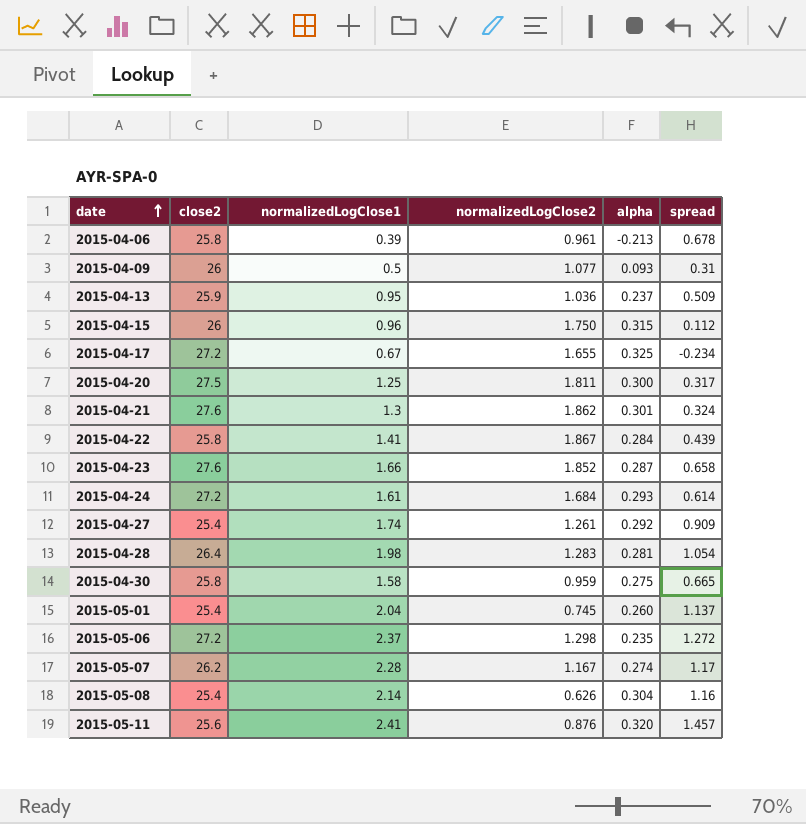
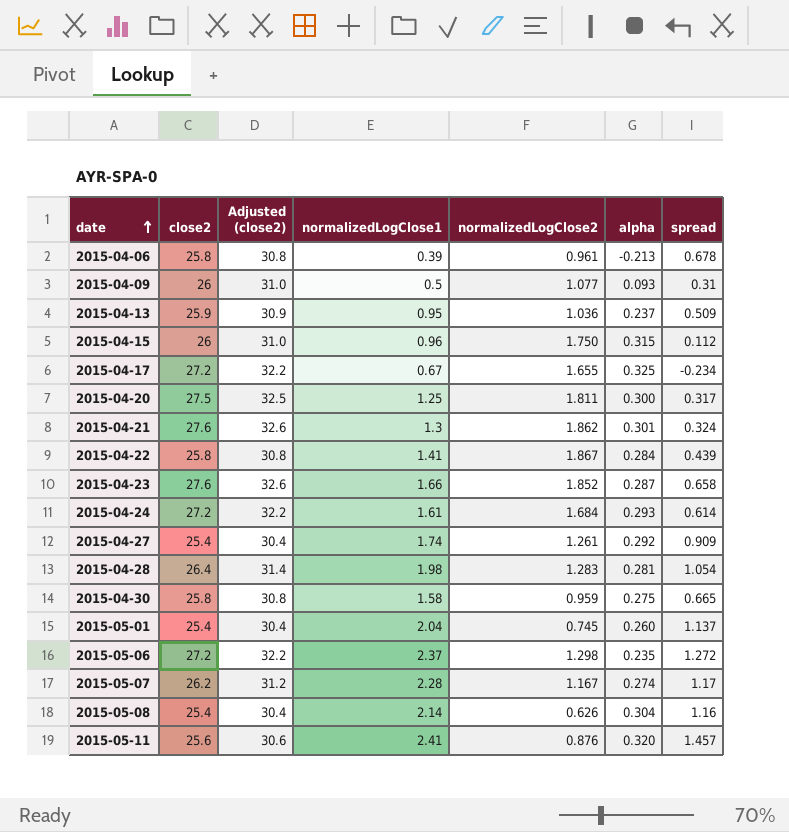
column Adjusted (close2) | formula: none -> [close2] + 5

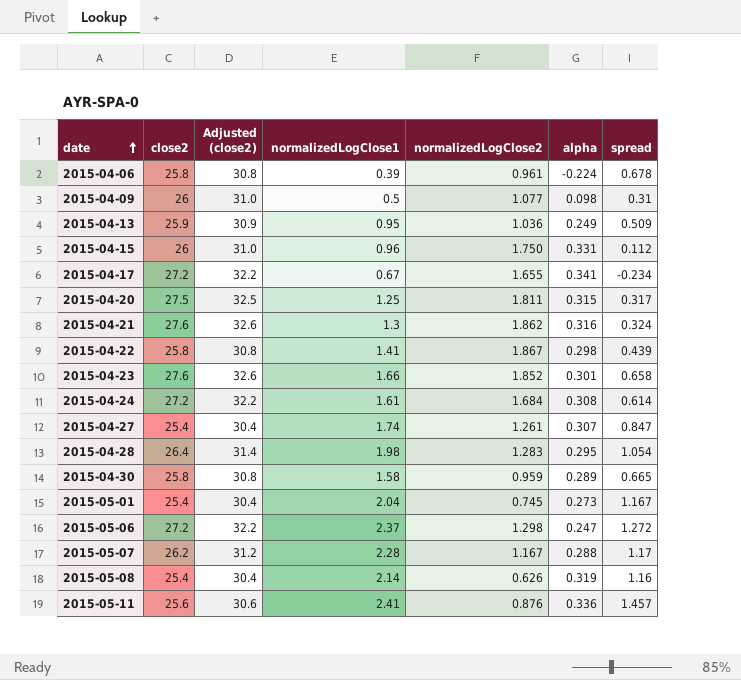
2015-04-06 | alpha: -0.213 -> -0.224
2015-04-09 | alpha: 0.093 -> 0.098
2015-04-13 | alpha: 0.237 -> 0.249
2015-04-15 | alpha: 0.315 -> 0.331
2015-04-17 | alpha: 0.325 -> 0.341
2015-04-20 | alpha: 0.300 -> 0.315
2015-04-21 | alpha: 0.301 -> 0.316
2015-04-22 | alpha: 0.284 -> 0.298
2015-04-23 | alpha: 0.287 -> 0.301
2015-04-24 | alpha: 0.293 -> 0.308
2015-04-27 | alpha: 0.292 -> 0.307
2015-04-27 | spread: 0.909 -> 0.847
2015-04-28 | alpha: 0.281 -> 0.295
2015-04-30 | alpha: 0.275 -> 0.289
2015-05-01 | alpha: 0.260 -> 0.273
2015-05-01 | spread: 1.137 -> 1.167
2015-05-06 | alpha: 0.235 -> 0.247
2015-05-07 | alpha: 0.274 -> 0.288
2015-05-08 | alpha: 0.304 -> 0.319
2015-05-11 | alpha: 0.320 -> 0.336

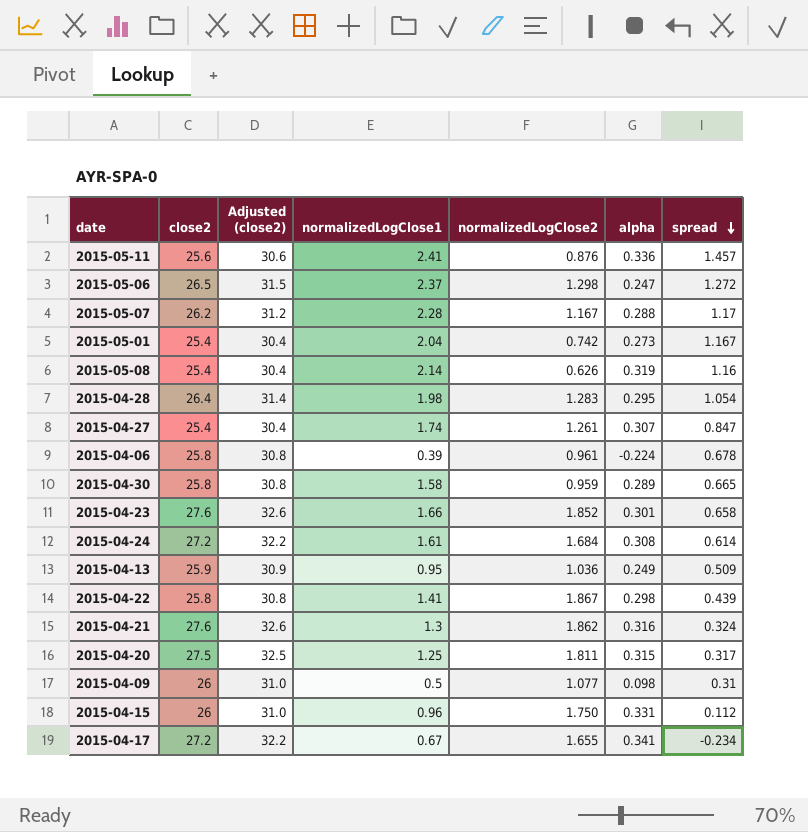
row order: date ascending -> spread descending
2015-05-06 | close2: 27.2 -> 26.5
2015-05-06 | Adjusted (close2): 32.2 -> 31.5
2015-05-01 | normalizedLogClose2: 0.745 -> 0.742

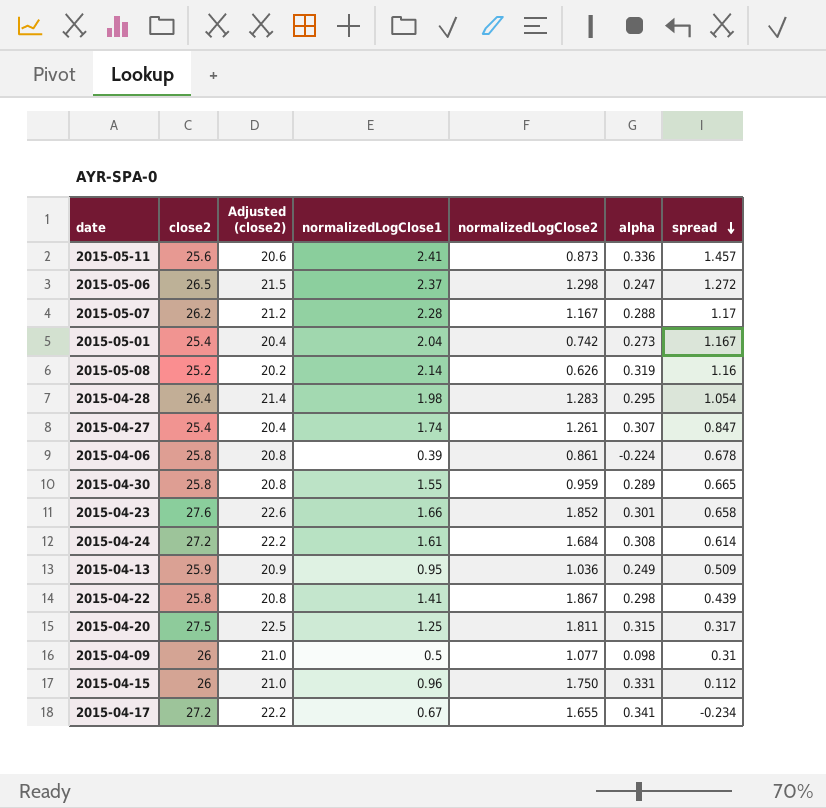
column Adjusted (close2) | formula: [close2] + 5 -> [close2] - 5
row 2015-04-21: 27.6 | 32.6 | 1.3 | 1.862 | 0.316 | 0.324 -> none
2015-05-11 | normalizedLogClose2: 0.876 -> 0.873
2015-05-08 | close2: 25.4 -> 25.2
2015-04-06 | normalizedLogClose2: 0.961 -> 0.861
2015-04-30 | normalizedLogClose1: 1.58 -> 1.55

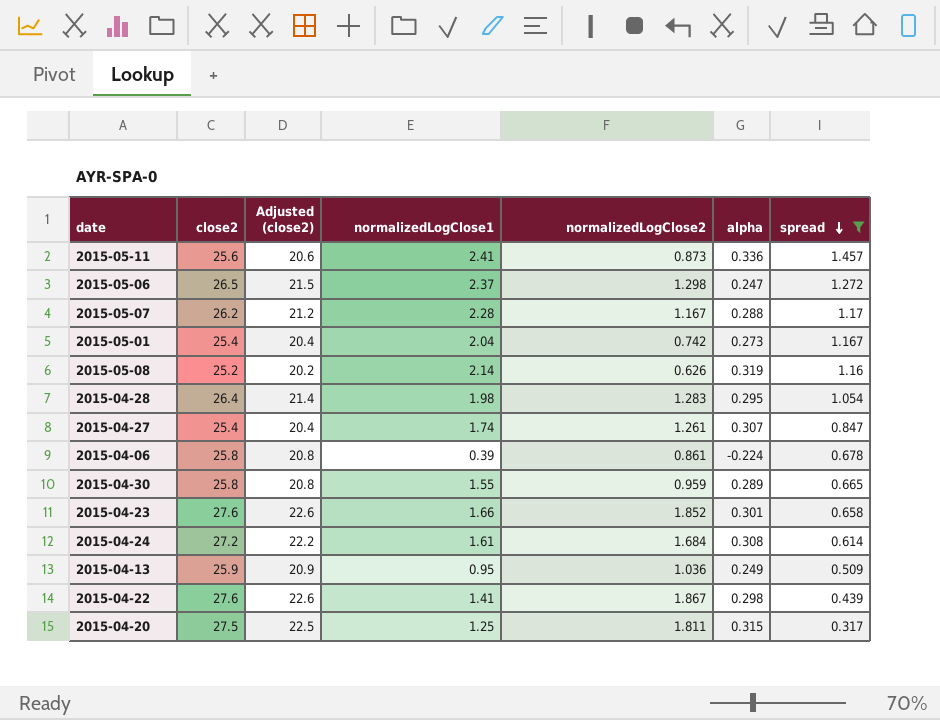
filter: none -> spread >= 0.317
2015-04-22 | close2: 25.8 -> 27.6
2015-04-22 | Adjusted (close2): 20.8 -> 22.6

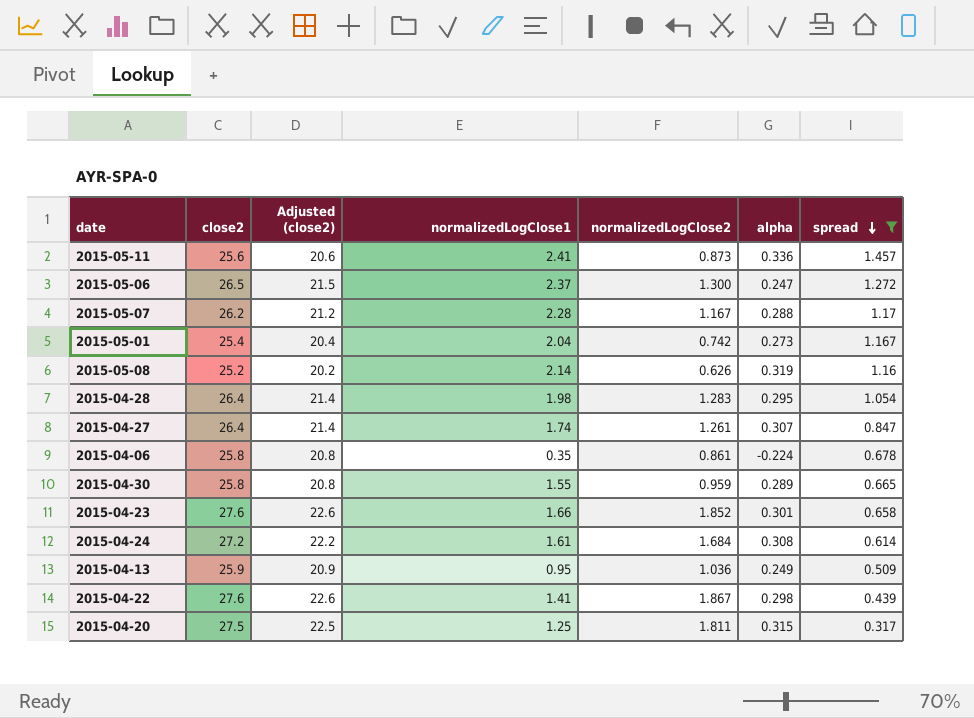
2015-05-06 | normalizedLogClose2: 1.298 -> 1.300
2015-04-27 | close2: 25.4 -> 26.4
2015-04-27 | Adjusted (close2): 20.4 -> 21.4
2015-04-06 | normalizedLogClose1: 0.39 -> 0.35

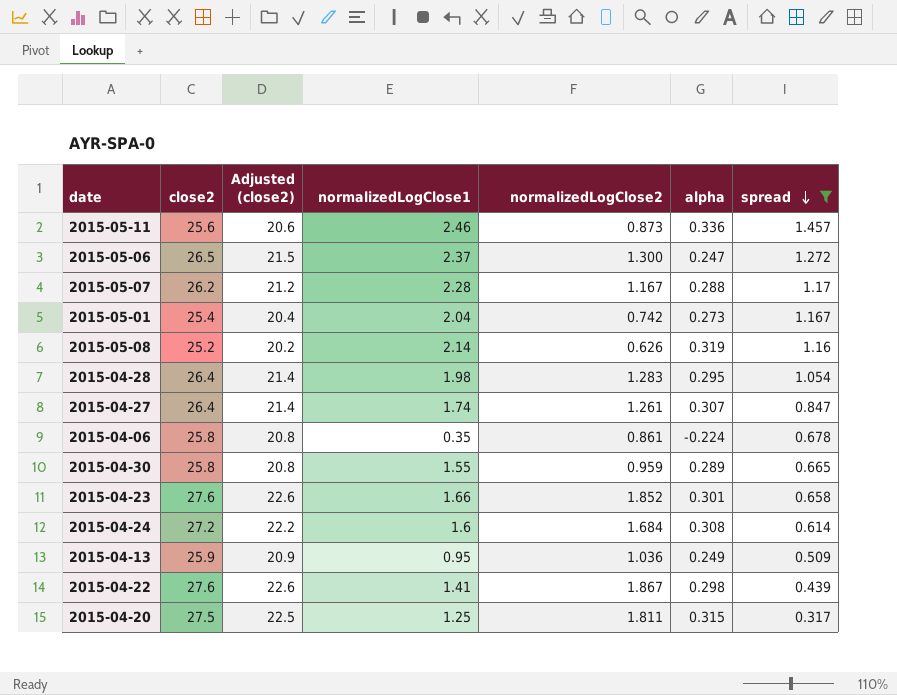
2015-05-11 | normalizedLogClose1: 2.41 -> 2.46
2015-04-24 | normalizedLogClose1: 1.61 -> 1.6

